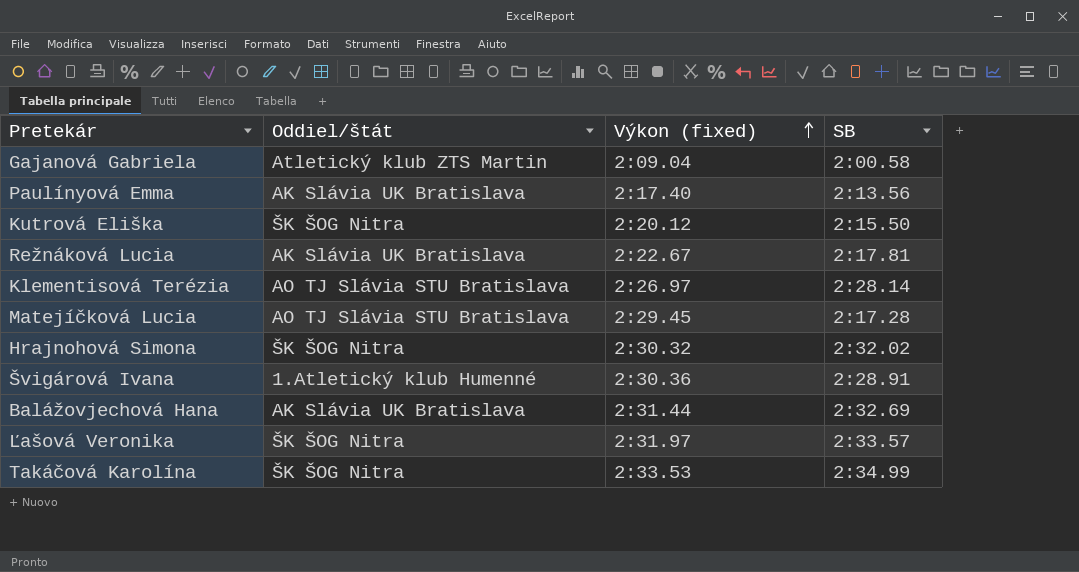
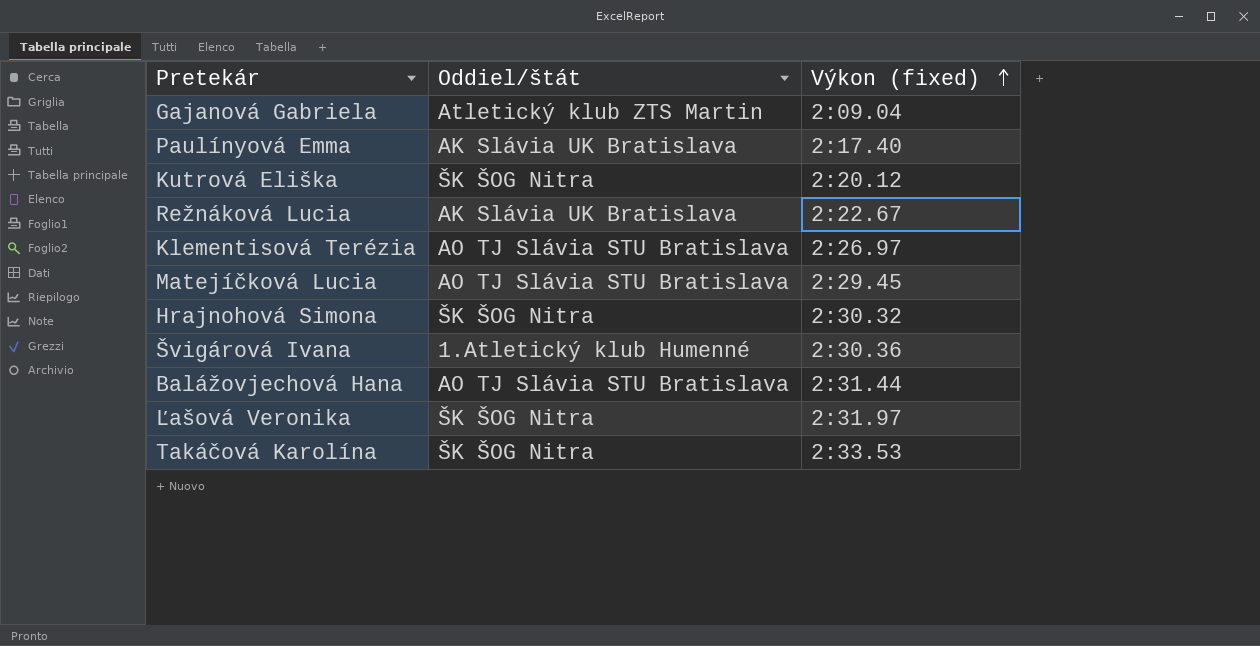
column SB | position: 4 -> none
Balážovjechová Hana | Oddiel/štát: AK Slávia UK Bratislava -> AO TJ Slávia STU Bratislava

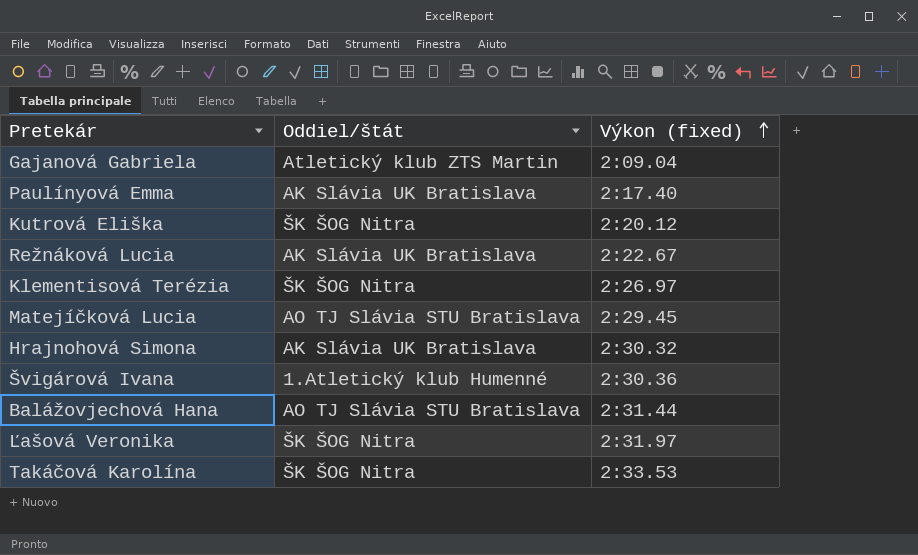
Klementisová Terézia | Oddiel/štát: AO TJ Slávia STU Bratislava -> ŠK ŠOG Nitra
Hrajnohová Simona | Oddiel/štát: ŠK ŠOG Nitra -> AK Slávia UK Bratislava

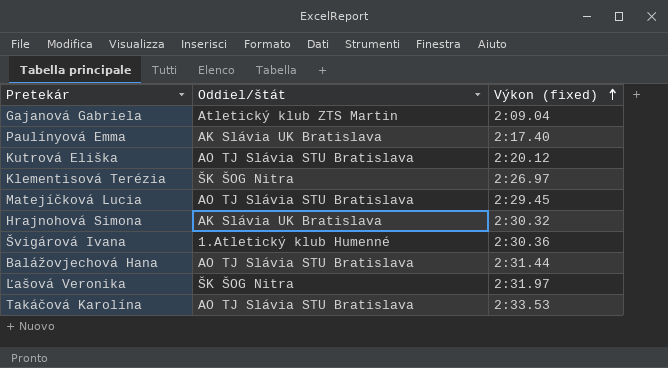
row Režnáková Lucia: AK Slávia UK Bratislava | 2:22.67 -> none
Kutrová Eliška | Oddiel/štát: ŠK ŠOG Nitra -> AO TJ Slávia STU Bratislava
Takáčová Karolína | Oddiel/štát: ŠK ŠOG Nitra -> AO TJ Slávia STU Bratislava

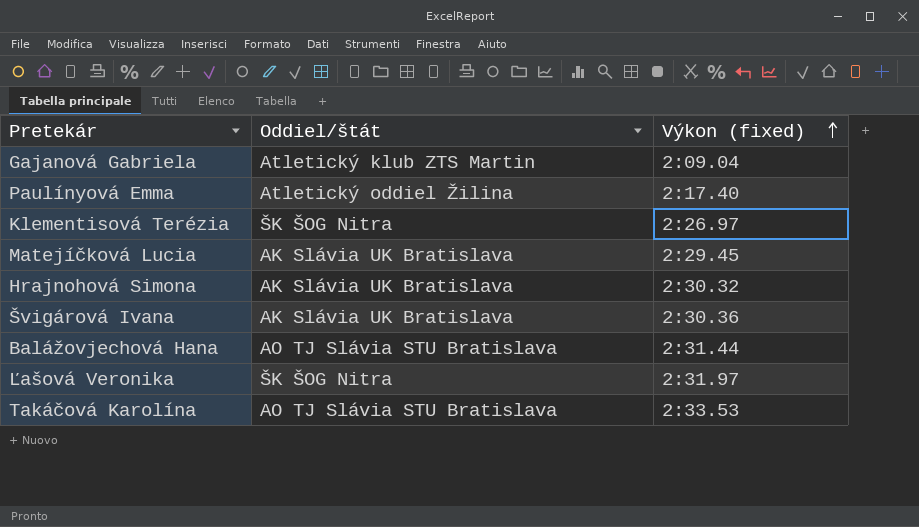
row Kutrová Eliška: AO TJ Slávia STU Bratislava | 2:20.12 -> none
Paulínyová Emma | Oddiel/štát: AK Slávia UK Bratislava -> Atletický oddiel Žilina
Matejíčková Lucia | Oddiel/štát: AO TJ Slávia STU Bratislava -> AK Slávia UK Bratislava
Švigárová Ivana | Oddiel/štát: 1.Atletický klub Humenné -> AK Slávia UK Bratislava

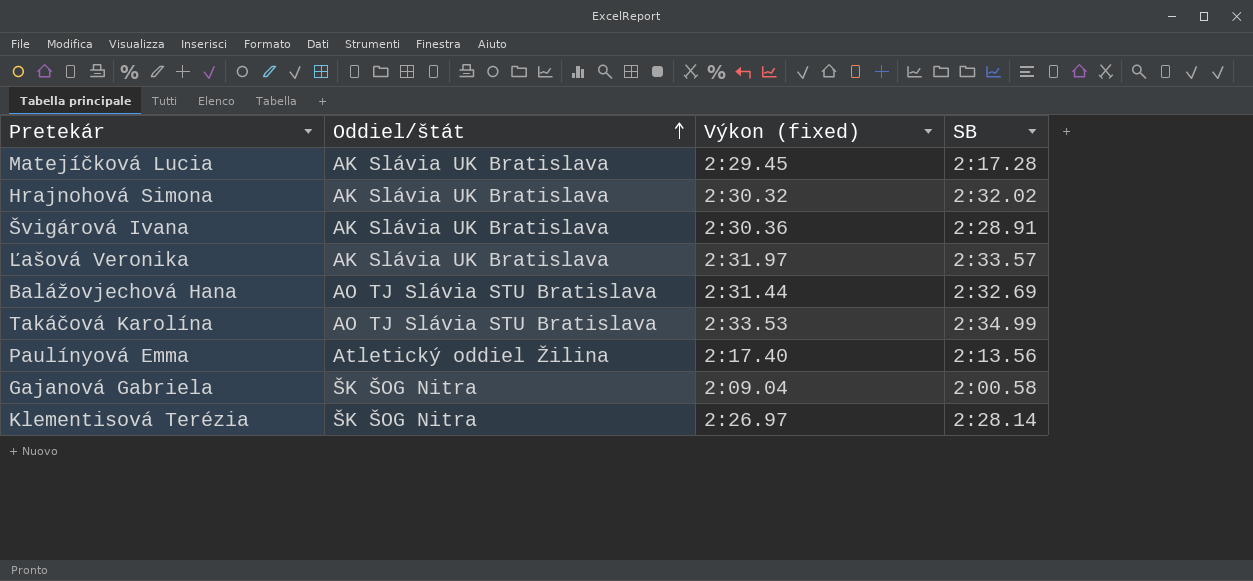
row order: Výkon (fixed) ascending -> Oddiel/štát ascending
column SB | position: none -> 4
Ľašová Veronika | Oddiel/štát: ŠK ŠOG Nitra -> AK Slávia UK Bratislava
Gajanová Gabriela | Oddiel/štát: Atletický klub ZTS Martin -> ŠK ŠOG Nitra

